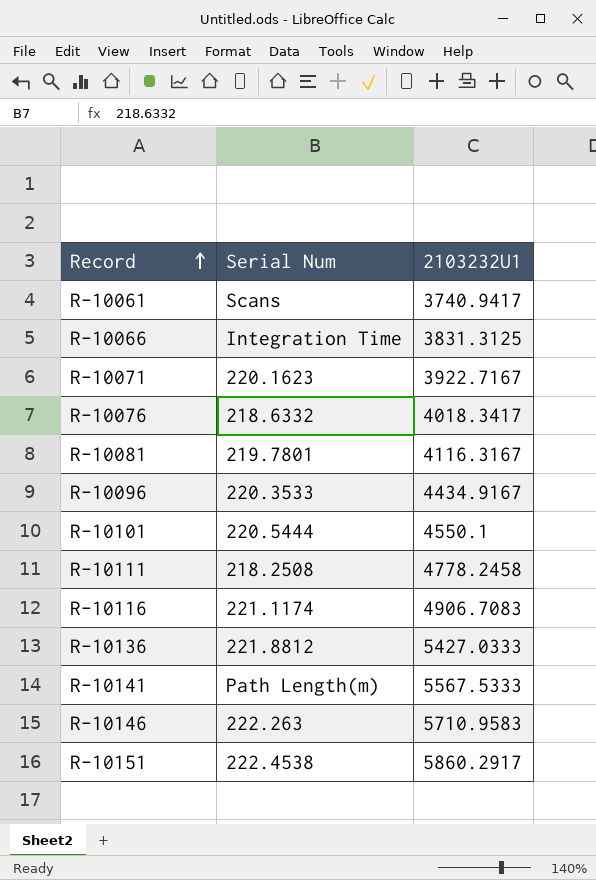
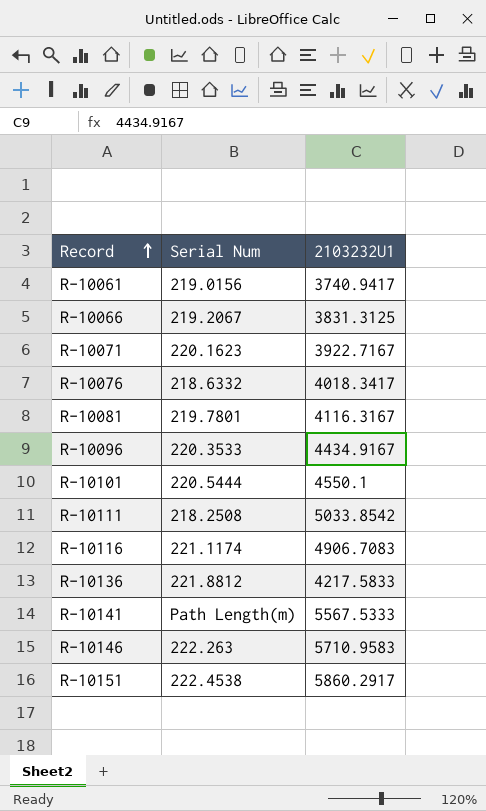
R-10061 | Serial Num: Scans -> 219.0156
R-10066 | Serial Num: Integration Time -> 219.2067
R-10111 | 2103232U1: 4778.2458 -> 5033.8542
R-10136 | 2103232U1: 5427.0333 -> 4217.5833

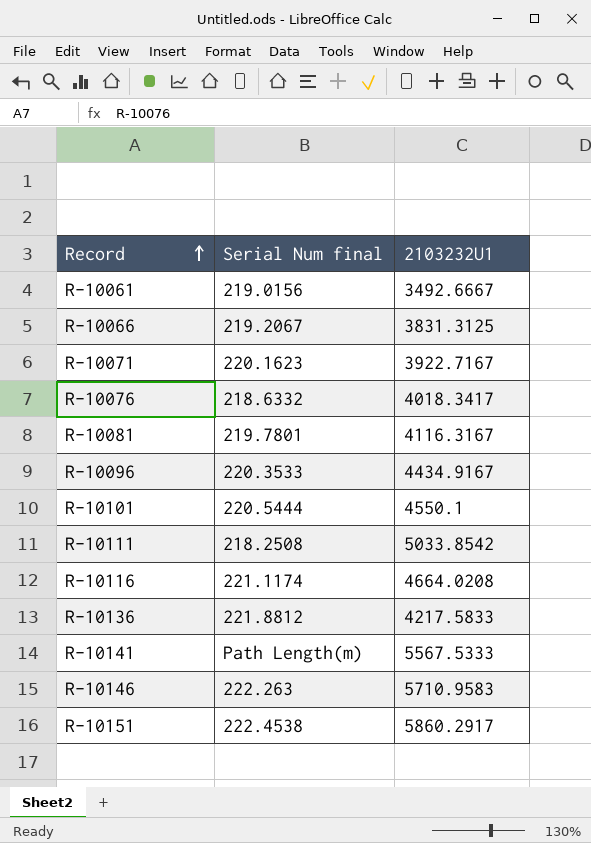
column name: Serial Num -> Serial Num final
R-10061 | 2103232U1: 3740.9417 -> 3492.6667
R-10116 | 2103232U1: 4906.7083 -> 4664.0208

